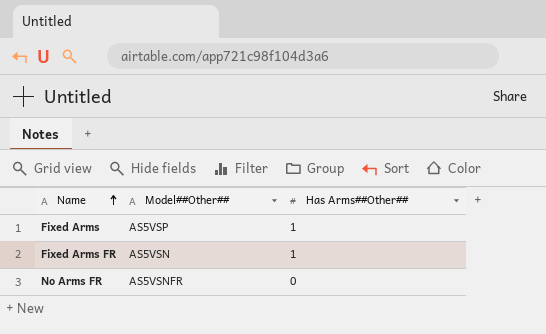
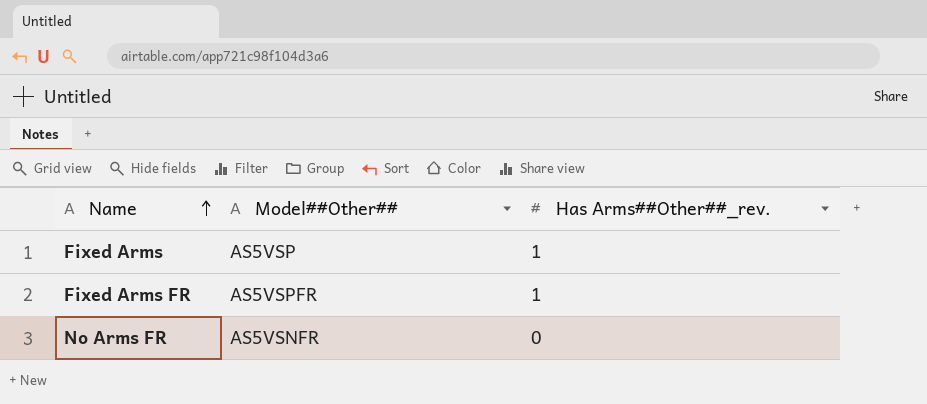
column name: Has Arms##Other## -> Has Arms##Other##_rev.
Fixed Arms FR | Model##Other##: AS5VSN -> AS5VSPFR

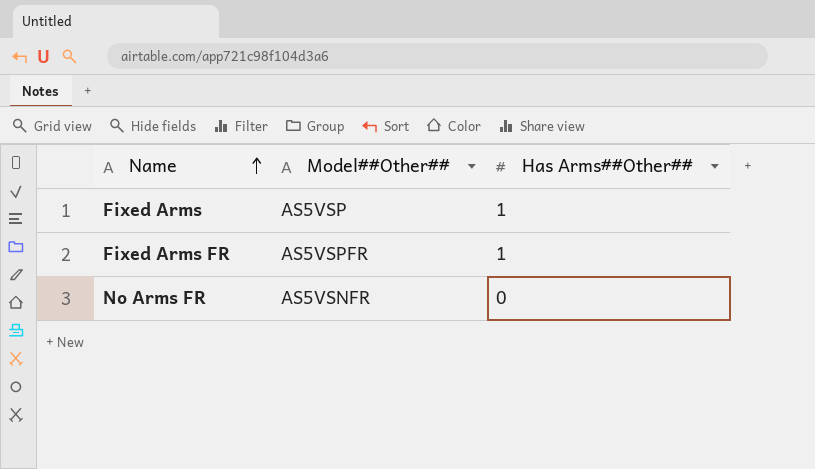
column name: Has Arms##Other##_rev. -> Has Arms##Other##

